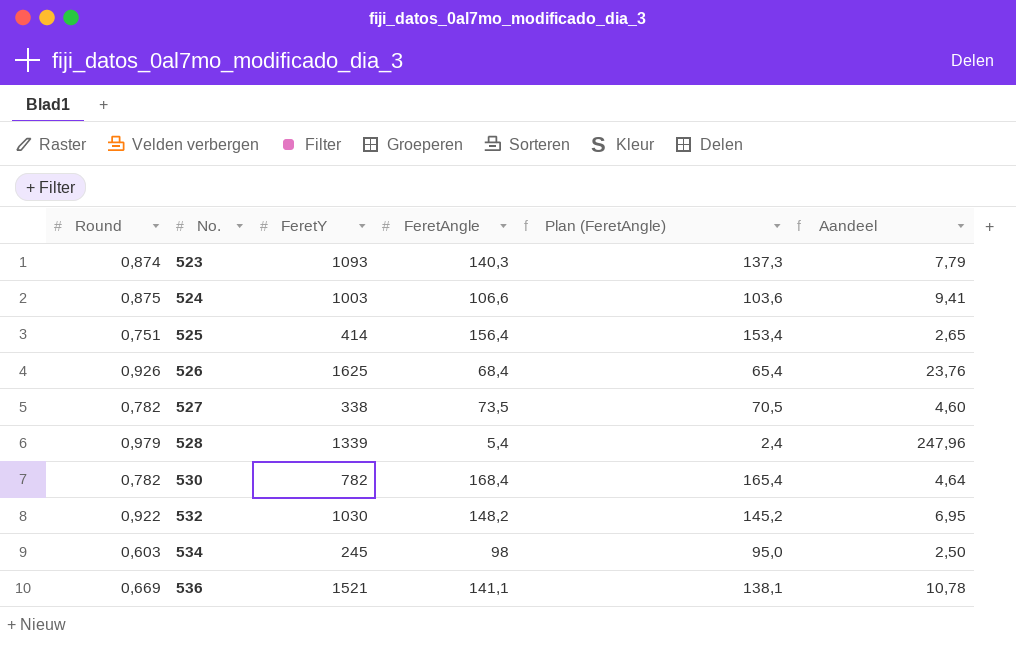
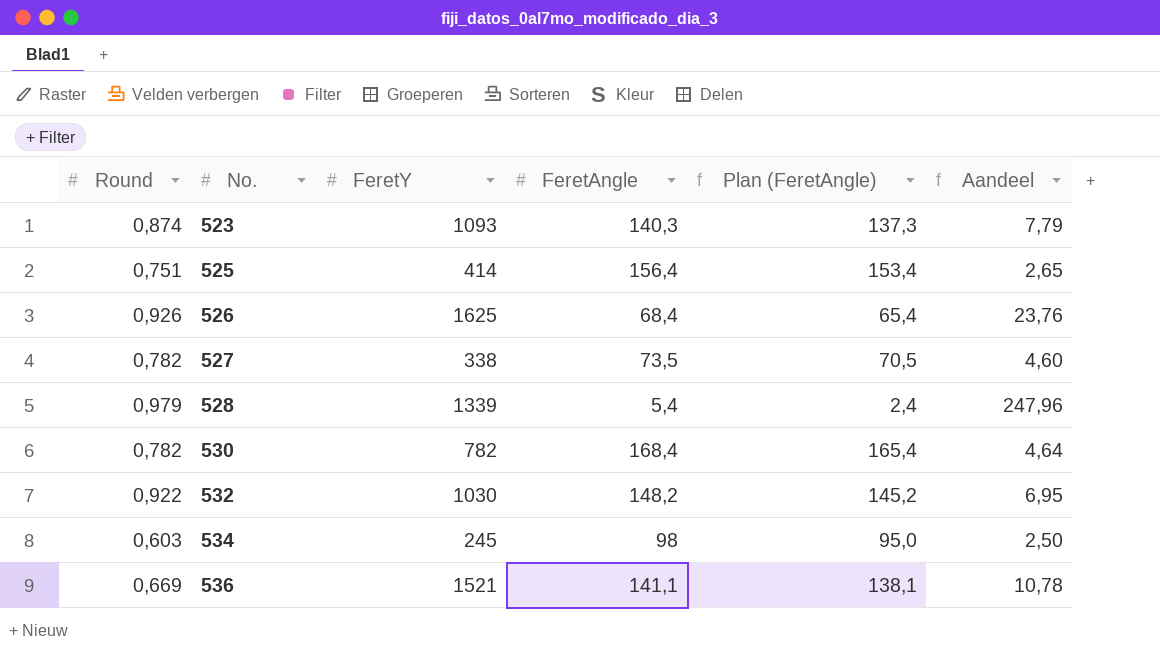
row 524: 0,875 | 1003 | 106,6 | 103,6 | 9,41 -> none

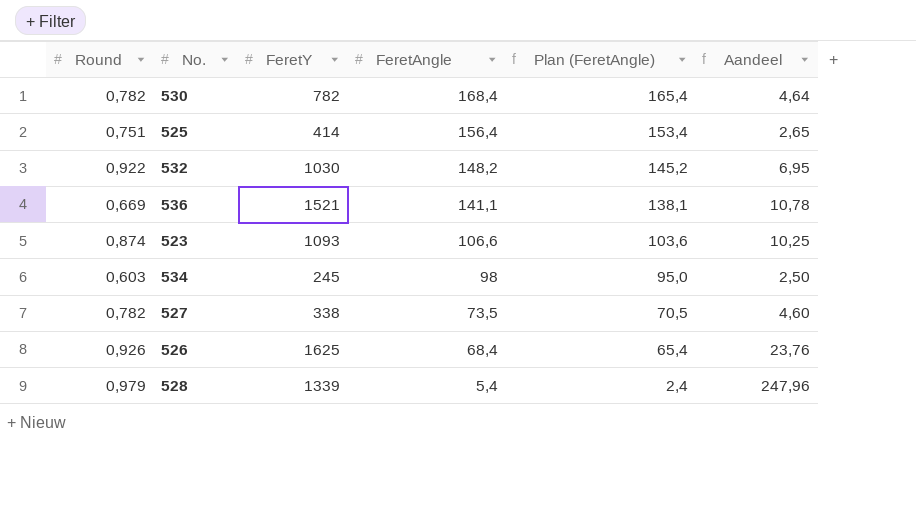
row order: No. ascending -> FeretAngle descending
523 | FeretAngle: 140,3 -> 106,6
523 | Plan (FeretAngle): 137,3 -> 103,6
523 | Aandeel: 7,79 -> 10,25

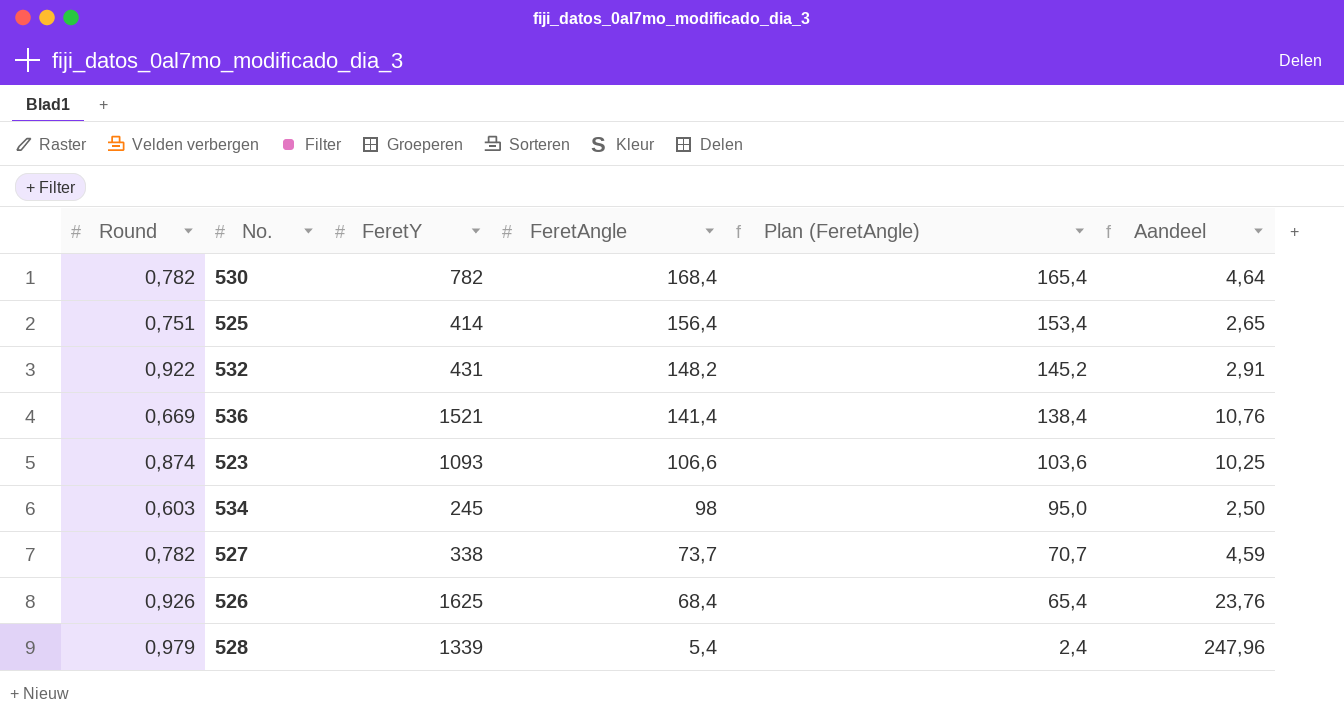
532 | FeretY: 1030 -> 431
532 | Aandeel: 6,95 -> 2,91
536 | FeretAngle: 141,1 -> 141,4
536 | Plan (FeretAngle): 138,1 -> 138,4
536 | Aandeel: 10,78 -> 10,76
527 | FeretAngle: 73,5 -> 73,7
527 | Plan (FeretAngle): 70,5 -> 70,7
527 | Aandeel: 4,60 -> 4,59

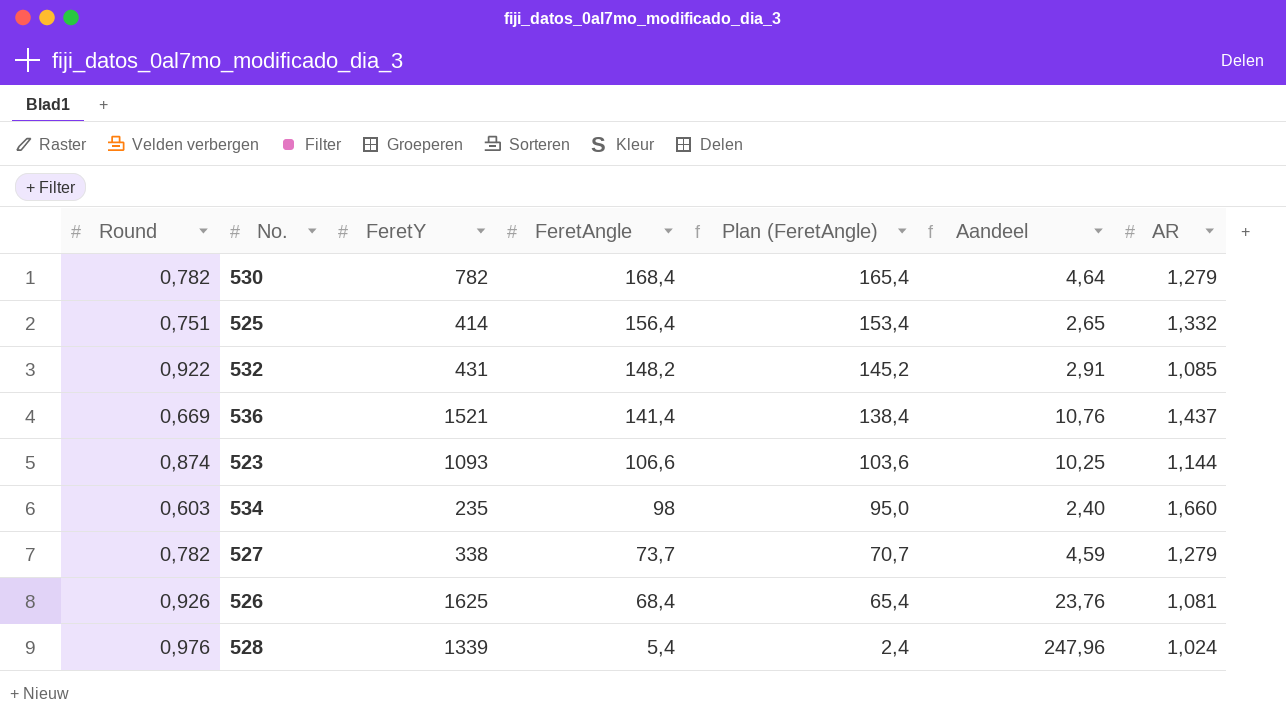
column AR | position: none -> 7
534 | FeretY: 245 -> 235
534 | Aandeel: 2,50 -> 2,40
528 | Round: 0,979 -> 0,976

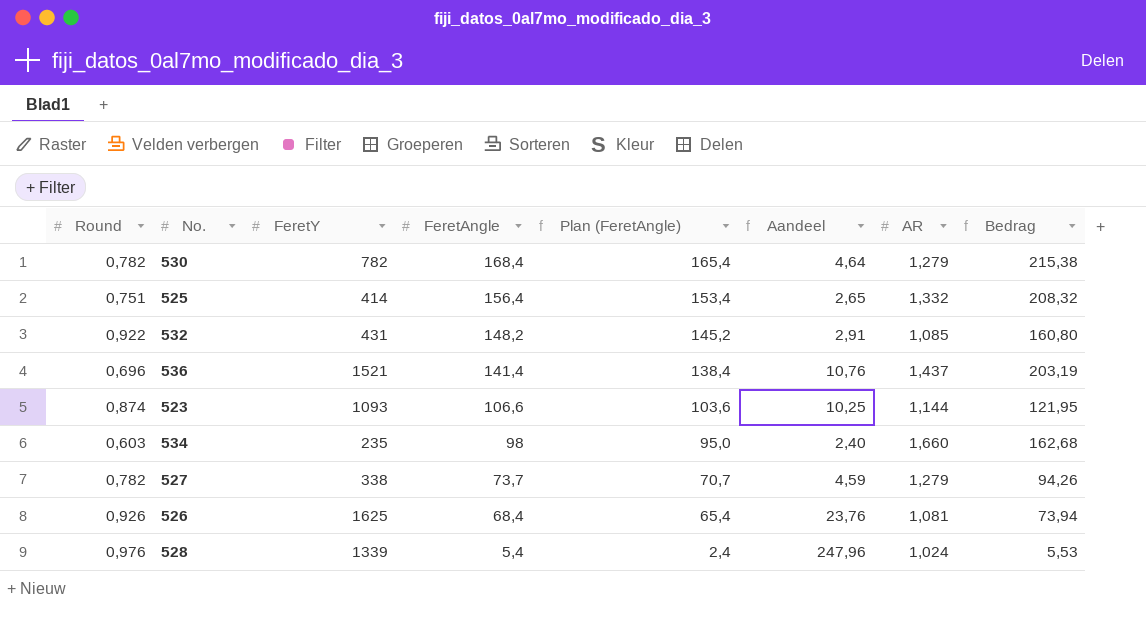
column Bedrag | formula: none -> [FeretAngle] * [AR]
536 | Round: 0,669 -> 0,696

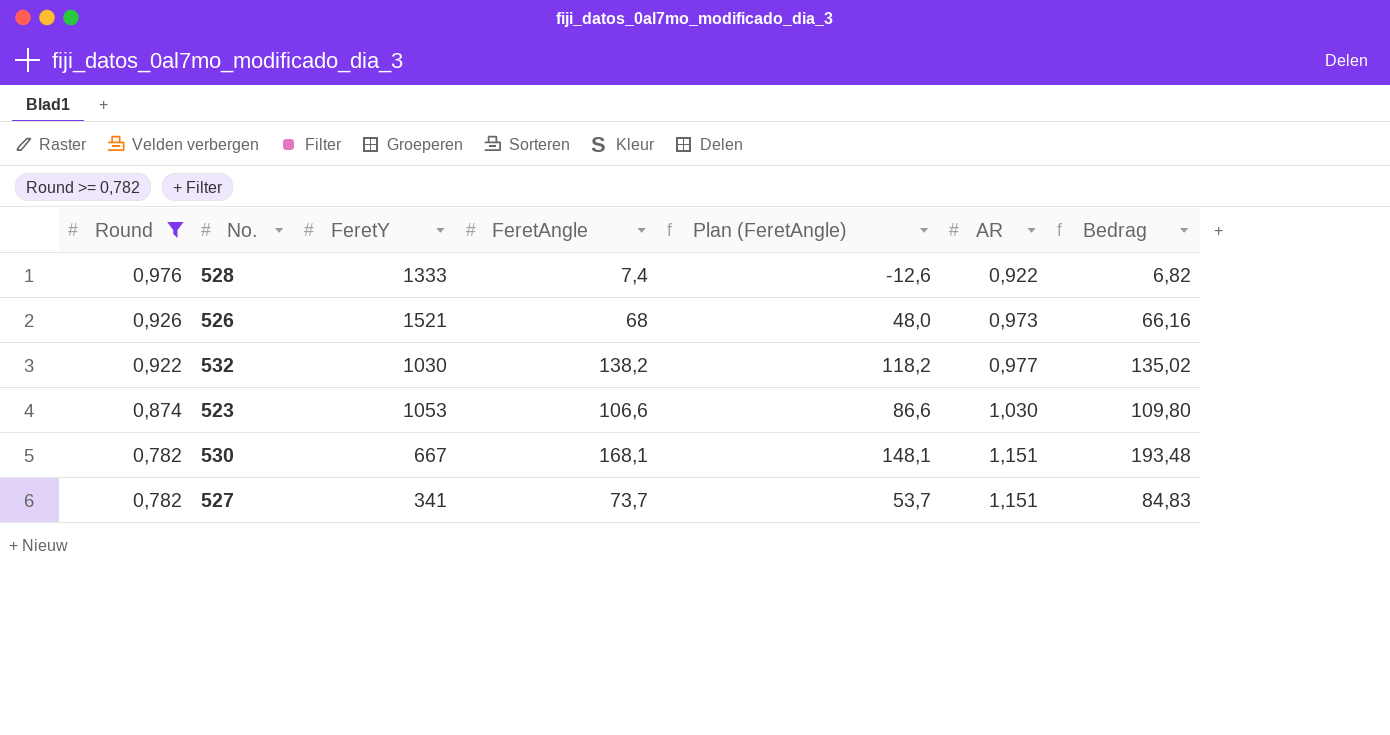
filter: none -> Round >= 0,782
row order: FeretAngle descending -> Round descending
column Aandeel | formula: [FeretY] / [FeretAngle] -> none
column Plan (FeretAngle) | formula: [FeretAngle] - 3 -> [FeretAngle] - 20
528 | FeretY: 1339 -> 1333
528 | FeretAngle: 5,4 -> 7,4
528 | AR: 1,024 -> 0,922
528 | Bedrag: 5,53 -> 6,82
526 | FeretY: 1625 -> 1521
526 | FeretAngle: 68,4 -> 68
526 | AR: 1,081 -> 0,973
526 | Bedrag: 73,94 -> 66,16
532 | FeretY: 431 -> 1030
532 | FeretAngle: 148,2 -> 138,2
532 | AR: 1,085 -> 0,977
532 | Bedrag: 160,80 -> 135,02
523 | FeretY: 1093 -> 1053
523 | AR: 1,144 -> 1,030
523 | Bedrag: 121,95 -> 109,80
530 | FeretY: 782 -> 667
530 | FeretAngle: 168,4 -> 168,1
530 | AR: 1,279 -> 1,151
530 | Bedrag: 215,38 -> 193,48
527 | FeretY: 338 -> 341
527 | AR: 1,279 -> 1,151
527 | Bedrag: 94,26 -> 84,83

